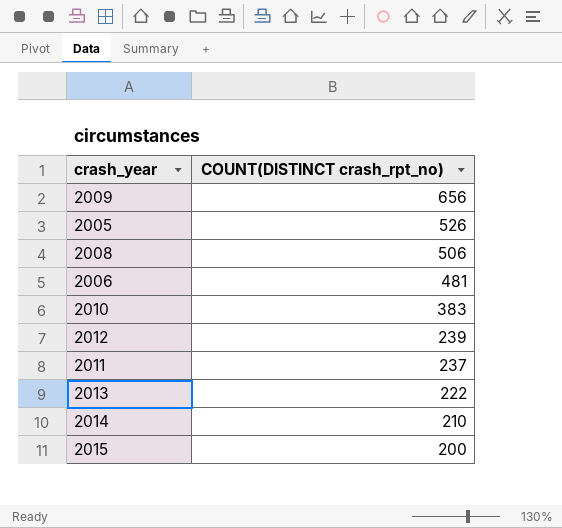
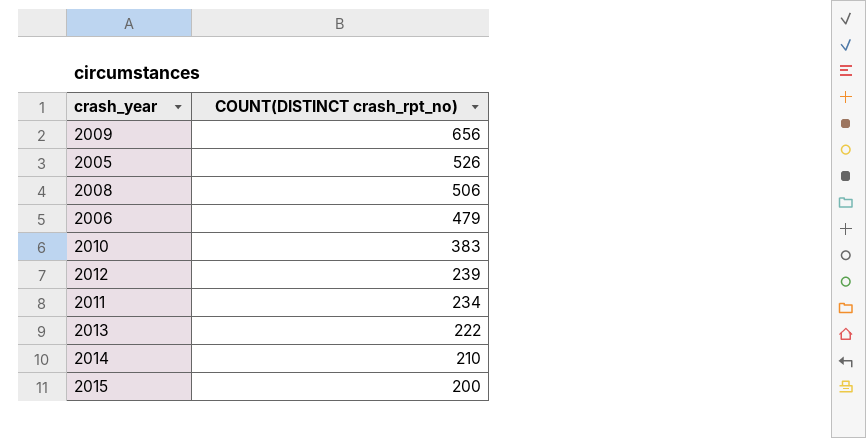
2006 | COUNT(DISTINCT crash_rpt_no): 481 -> 479
2011 | COUNT(DISTINCT crash_rpt_no): 237 -> 234

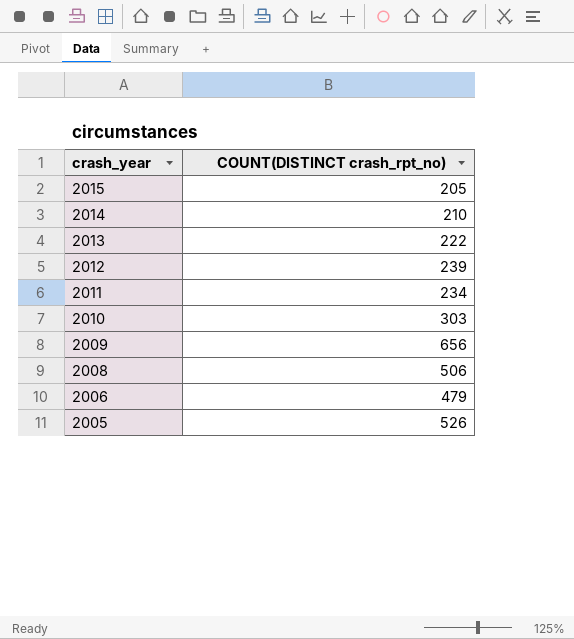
row order: COUNT(DISTINCT crash_rpt_no) descending -> crash_year descending
2015 | COUNT(DISTINCT crash_rpt_no): 200 -> 205
2010 | COUNT(DISTINCT crash_rpt_no): 383 -> 303

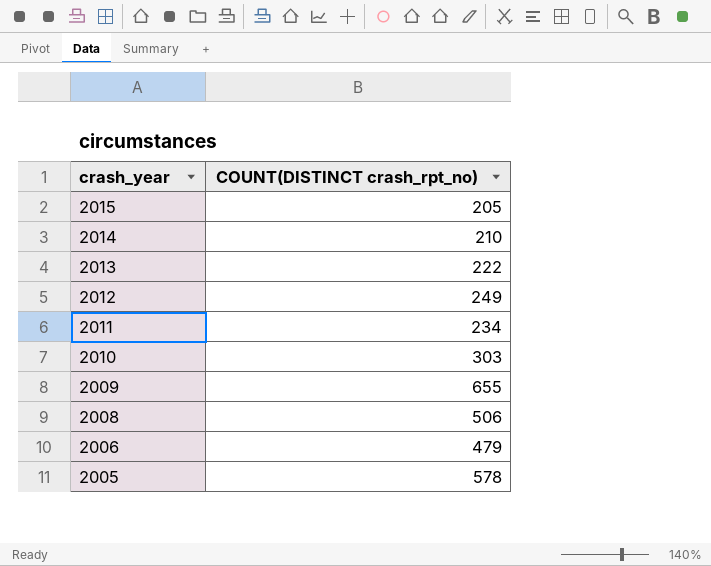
2012 | COUNT(DISTINCT crash_rpt_no): 239 -> 249
2009 | COUNT(DISTINCT crash_rpt_no): 656 -> 655
2005 | COUNT(DISTINCT crash_rpt_no): 526 -> 578

